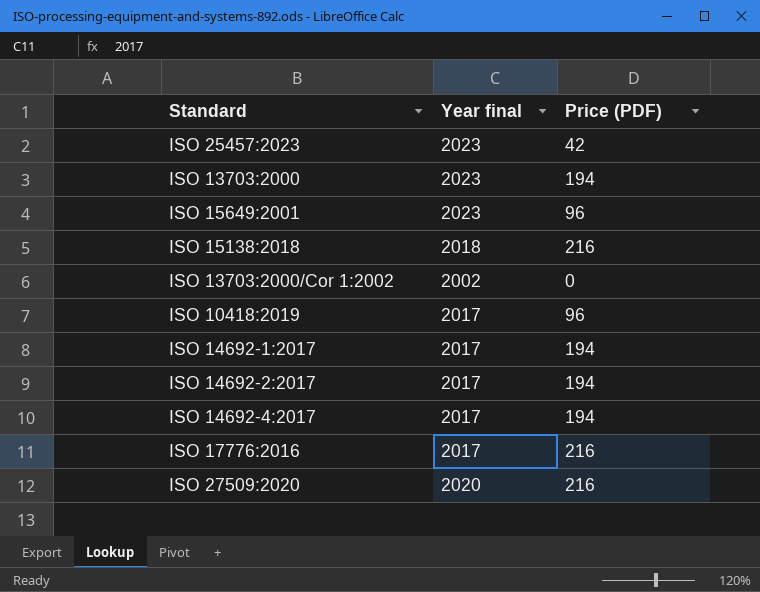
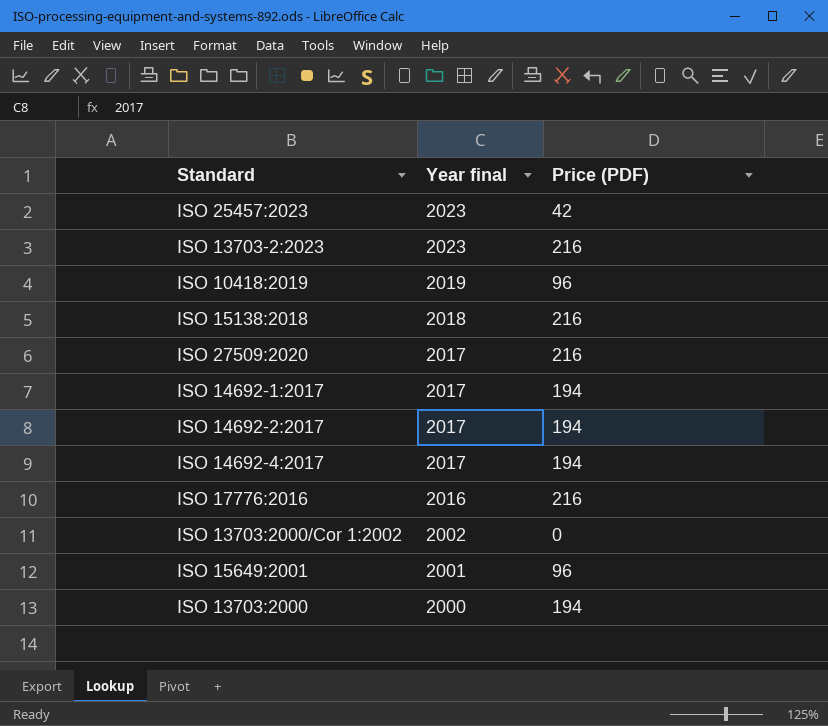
row order: none -> Year final descending
row ISO 13703-2:2023: none -> 2023 | 216
ISO 10418:2019 | Year final: 2017 -> 2019
ISO 27509:2020 | Year final: 2020 -> 2017
ISO 17776:2016 | Year final: 2017 -> 2016
ISO 15649:2001 | Year final: 2023 -> 2001
ISO 13703:2000 | Year final: 2023 -> 2000

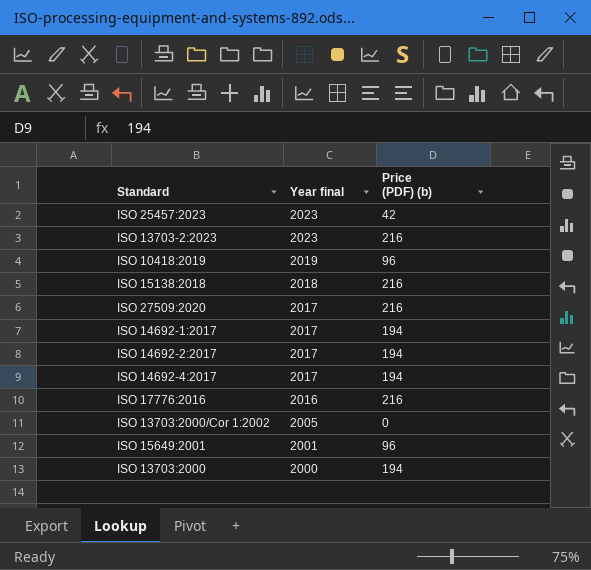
column name: Price (PDF) -> Price (PDF) (b)
ISO 13703:2000/Cor 1:2002 | Year final: 2002 -> 2005

